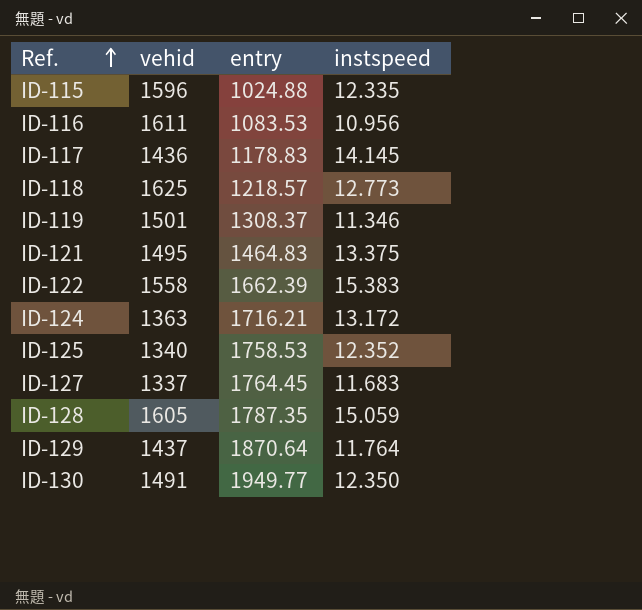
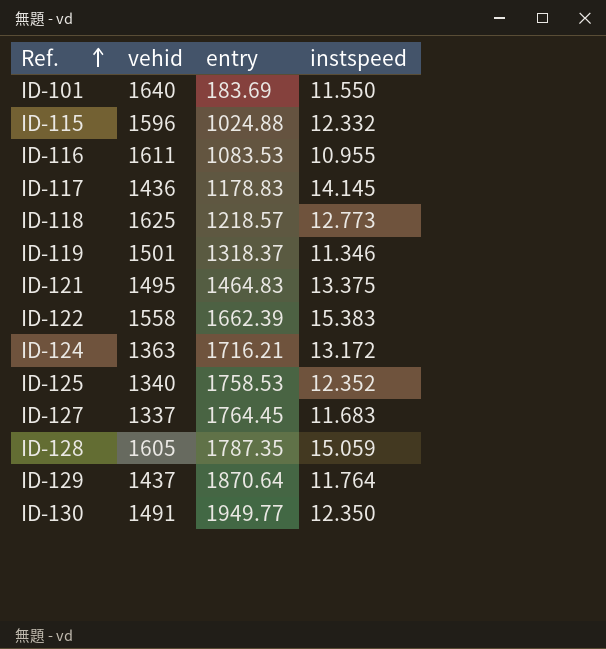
row ID-101: none -> 1640 | 183.69 | 11.550
ID-115 | instspeed: 12.335 -> 12.332
ID-116 | instspeed: 10.956 -> 10.955
ID-119 | entry: 1308.37 -> 1318.37

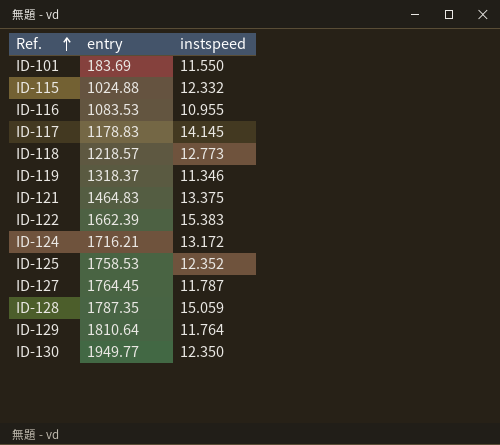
column vehid | position: 2 -> none
ID-127 | instspeed: 11.683 -> 11.787
ID-129 | entry: 1870.64 -> 1810.64

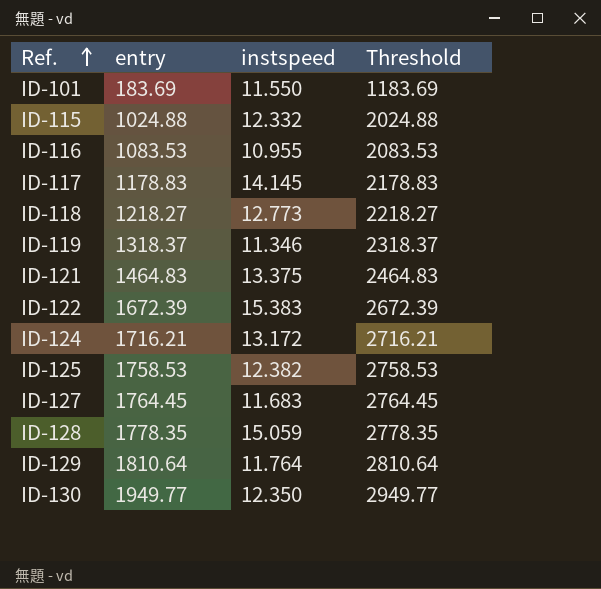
column Threshold | formula: none -> [entry] + 1000
ID-118 | entry: 1218.57 -> 1218.27
ID-122 | entry: 1662.39 -> 1672.39
ID-125 | instspeed: 12.352 -> 12.382
ID-127 | instspeed: 11.787 -> 11.683
ID-128 | entry: 1787.35 -> 1778.35

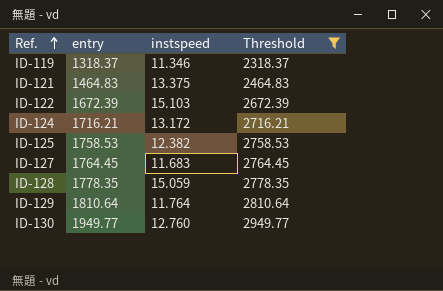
filter: none -> Threshold >= 2318.37
ID-122 | instspeed: 15.383 -> 15.103
ID-130 | instspeed: 12.350 -> 12.760

